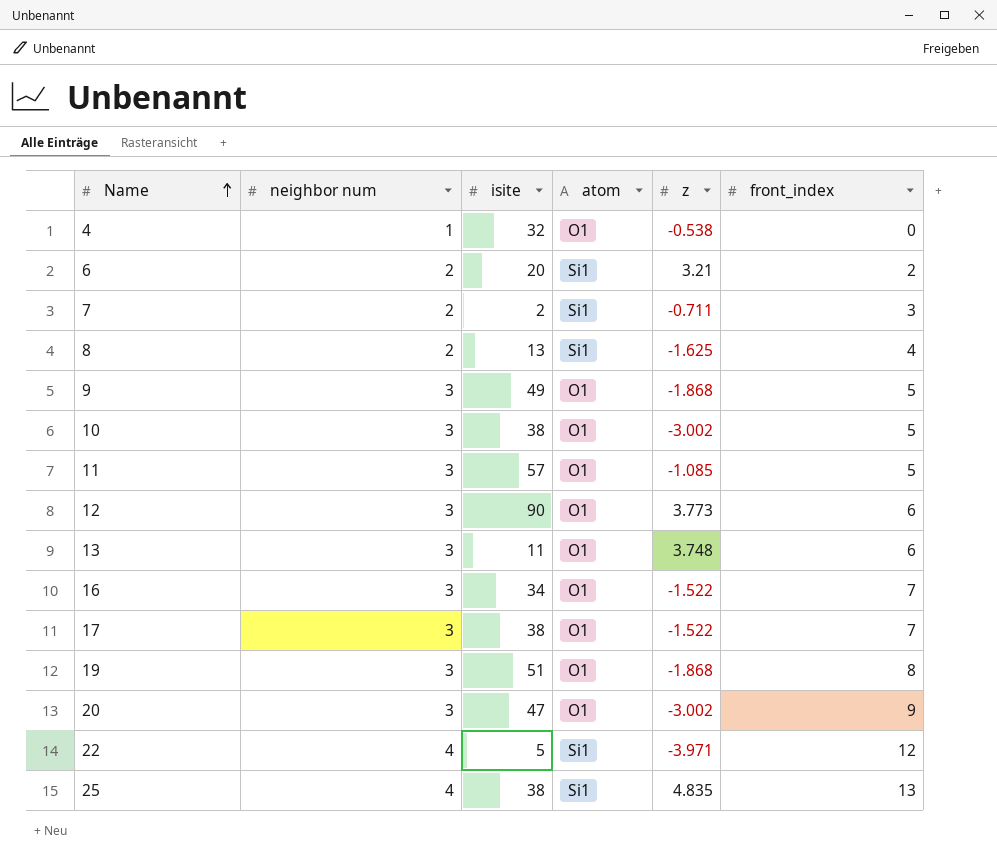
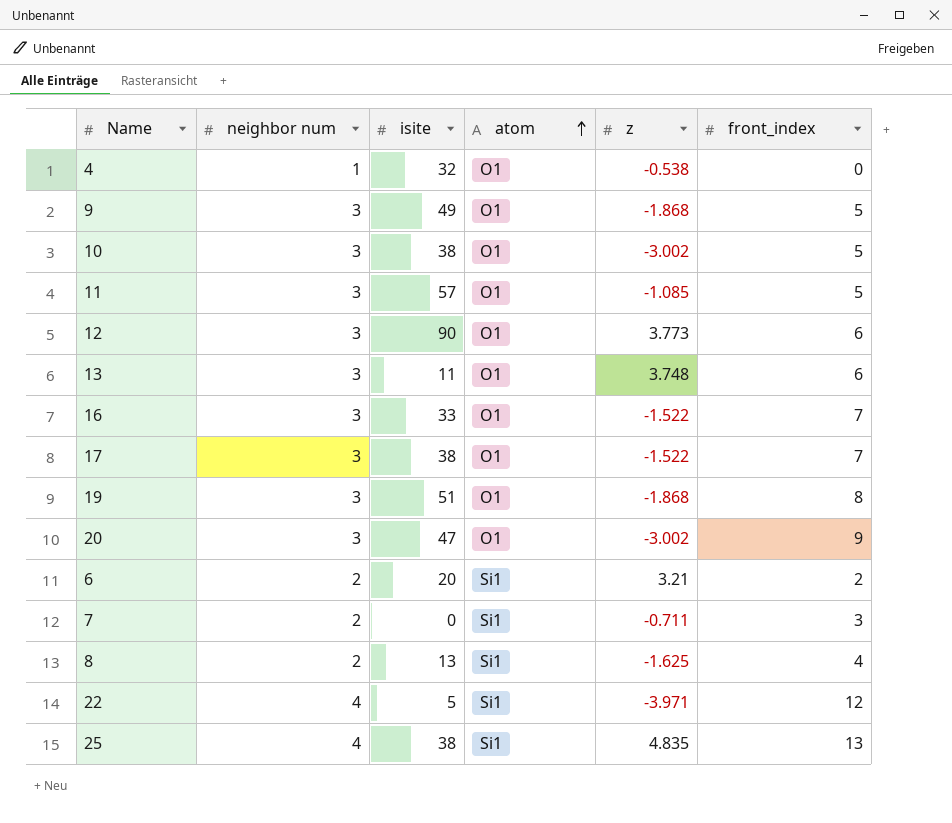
row order: Name ascending -> atom ascending
16 | isite: 34 -> 33
7 | isite: 2 -> 0

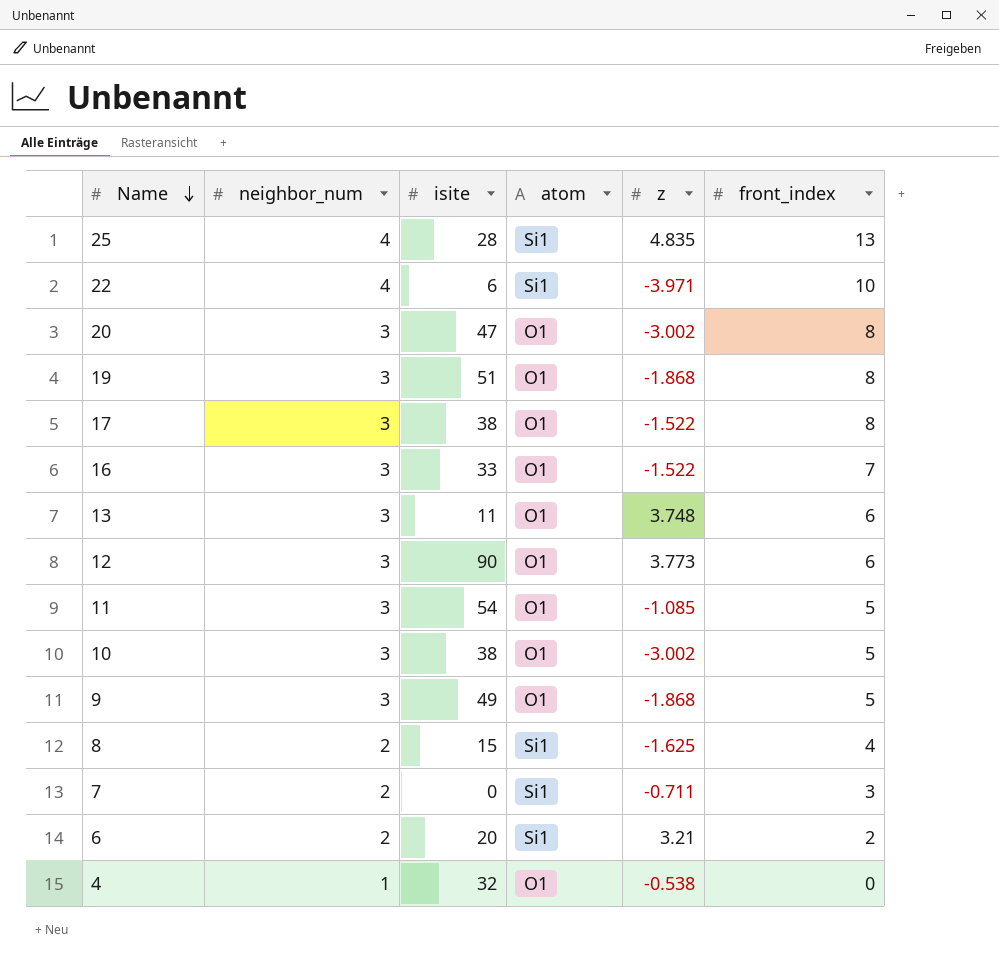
row order: atom ascending -> Name descending
column name: neighbor num -> neighbor_num
25 | isite: 38 -> 28
22 | isite: 5 -> 6
22 | front_index: 12 -> 10
20 | front_index: 9 -> 8
17 | front_index: 7 -> 8
11 | isite: 57 -> 54
8 | isite: 13 -> 15

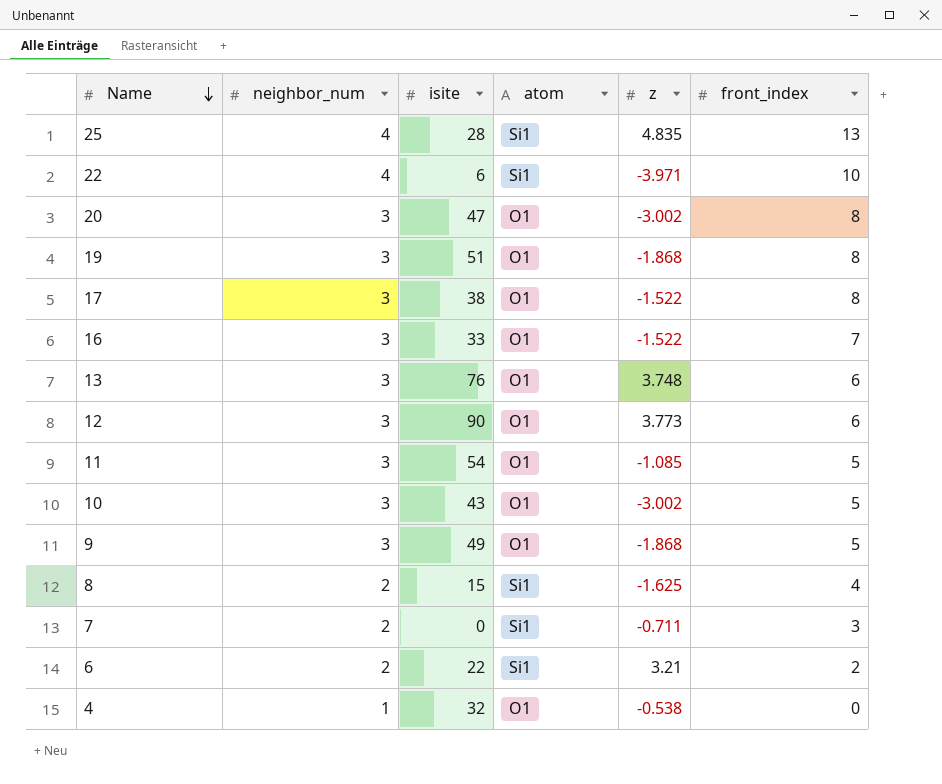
13 | isite: 11 -> 76
10 | isite: 38 -> 43
6 | isite: 20 -> 22

